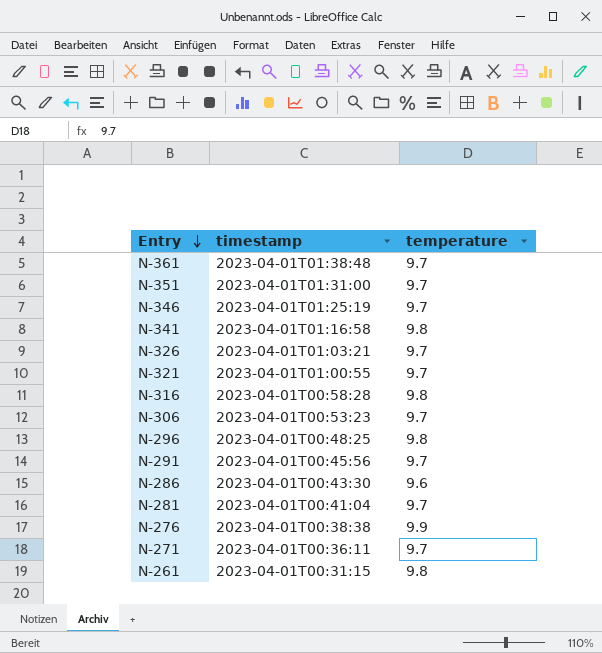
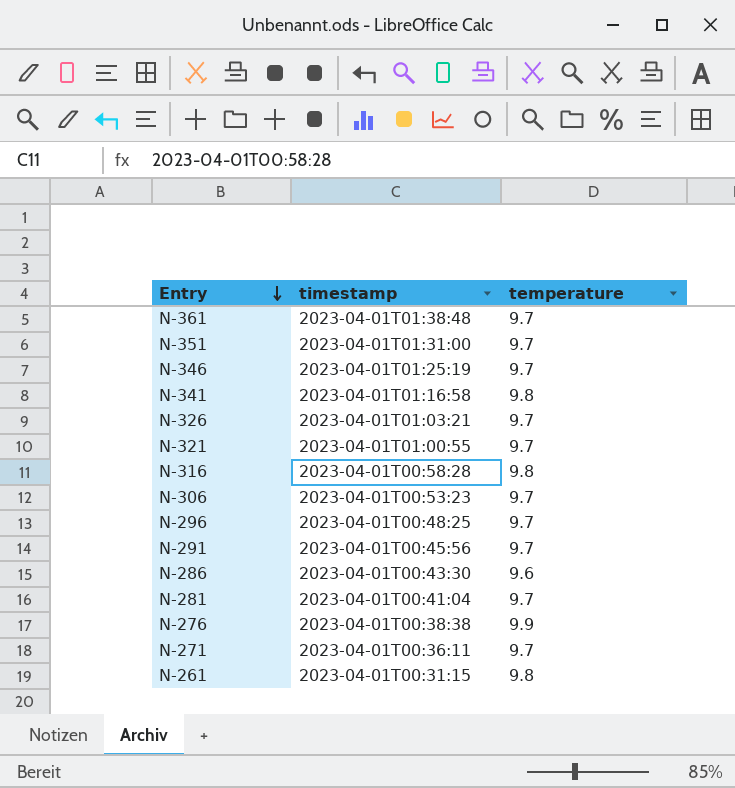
N-296 | temperature: 9.8 -> 9.7

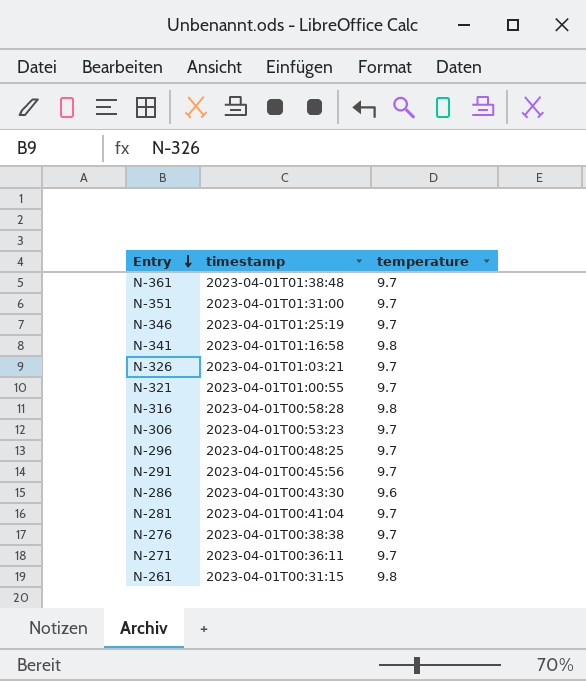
N-276 | temperature: 9.9 -> 9.7

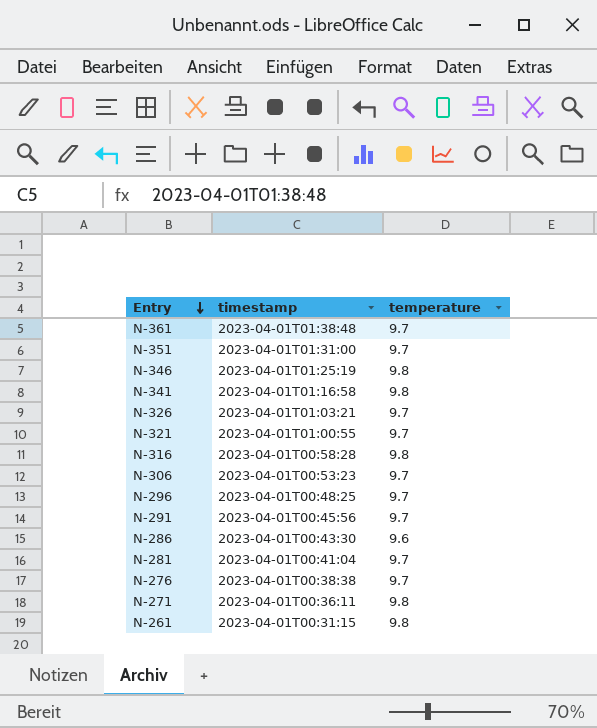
N-346 | temperature: 9.7 -> 9.8
N-271 | temperature: 9.7 -> 9.8

